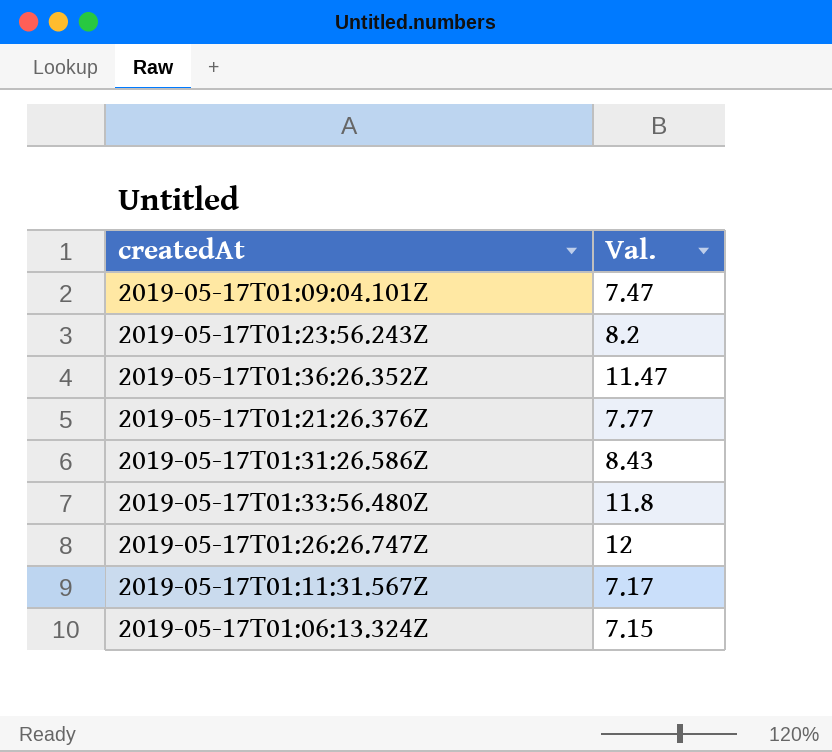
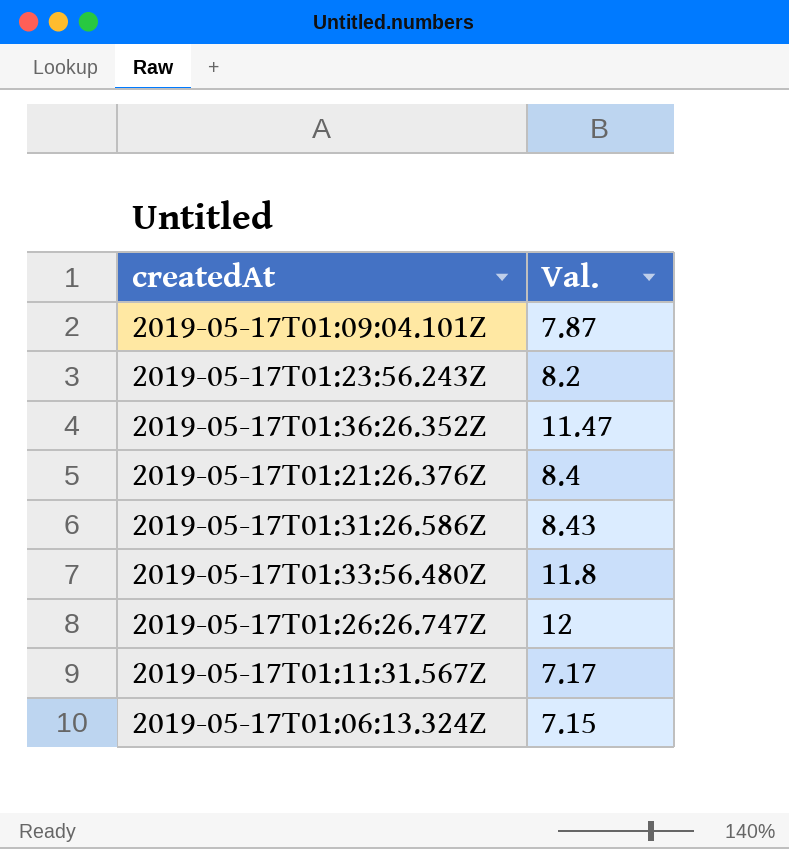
2019-05-17T01:09:04.101Z | Val.: 7.47 -> 7.87
2019-05-17T01:21:26.376Z | Val.: 7.77 -> 8.4

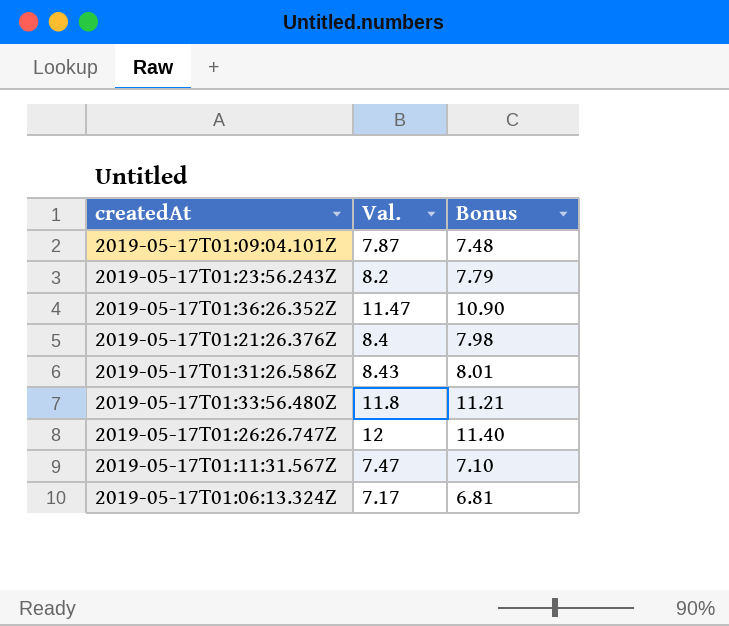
column Bonus | formula: none -> [Val.] * 0.95
2019-05-17T01:11:31.567Z | Val.: 7.17 -> 7.47
2019-05-17T01:06:13.324Z | Val.: 7.15 -> 7.17

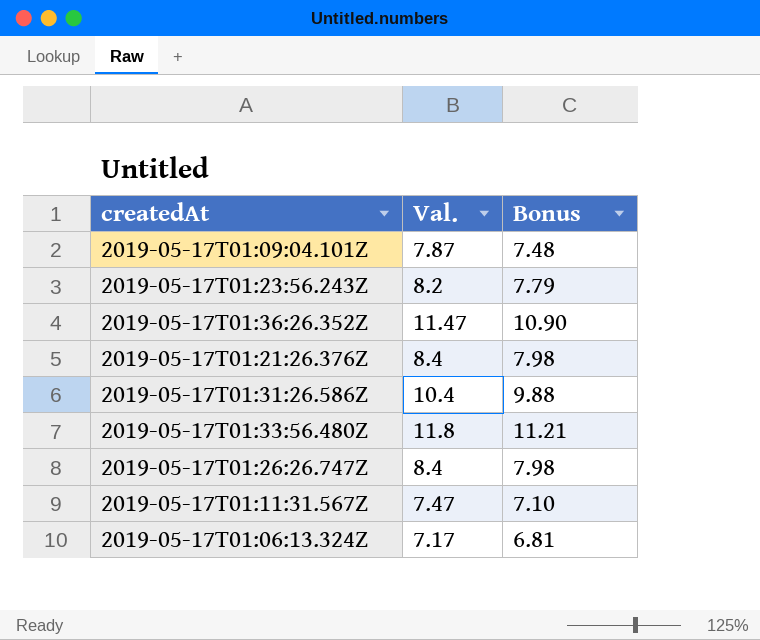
2019-05-17T01:31:26.586Z | Val.: 8.43 -> 10.4
2019-05-17T01:31:26.586Z | Bonus: 8.01 -> 9.88
2019-05-17T01:26:26.747Z | Val.: 12 -> 8.4
2019-05-17T01:26:26.747Z | Bonus: 11.40 -> 7.98

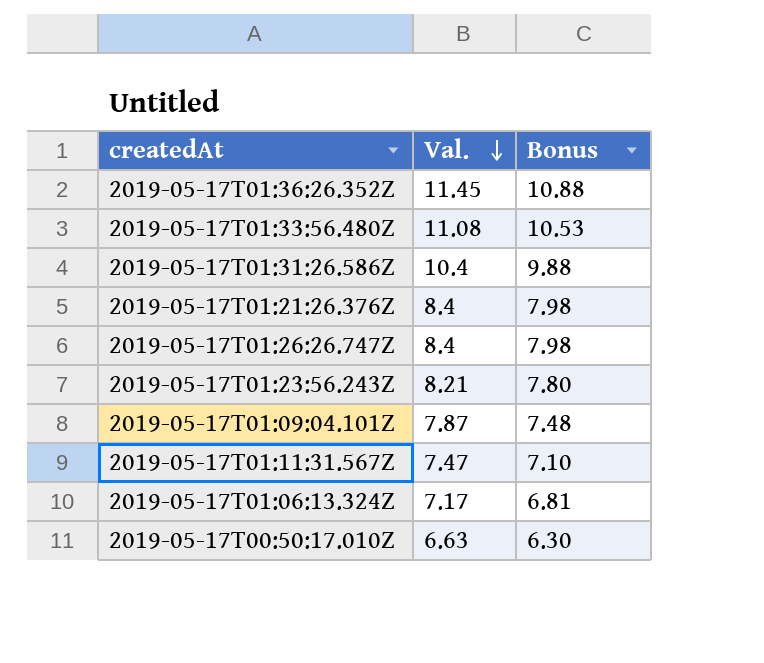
row order: none -> Val. descending
2019-05-17T01:36:26.352Z | Val.: 11.47 -> 11.45
2019-05-17T01:36:26.352Z | Bonus: 10.90 -> 10.88
2019-05-17T01:33:56.480Z | Val.: 11.8 -> 11.08
2019-05-17T01:33:56.480Z | Bonus: 11.21 -> 10.53
2019-05-17T01:23:56.243Z | Val.: 8.2 -> 8.21
2019-05-17T01:23:56.243Z | Bonus: 7.79 -> 7.80
row 2019-05-17T00:50:17.010Z: none -> 6.63 | 6.30

